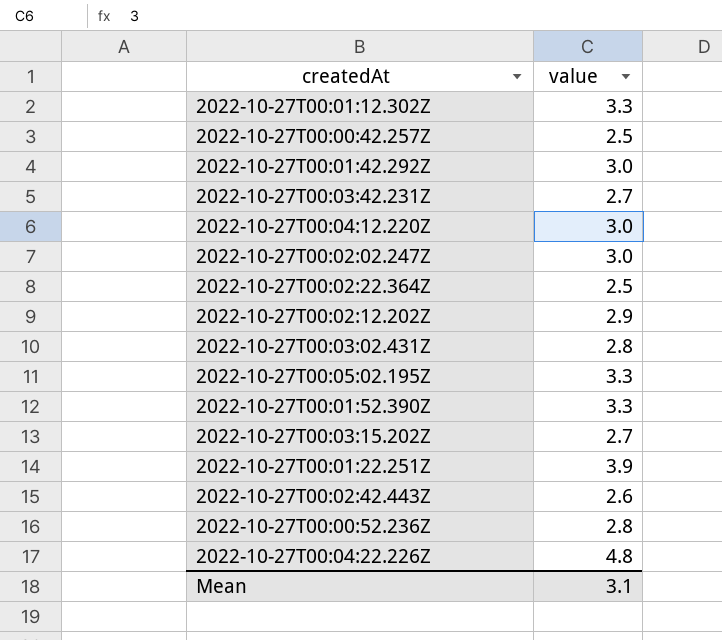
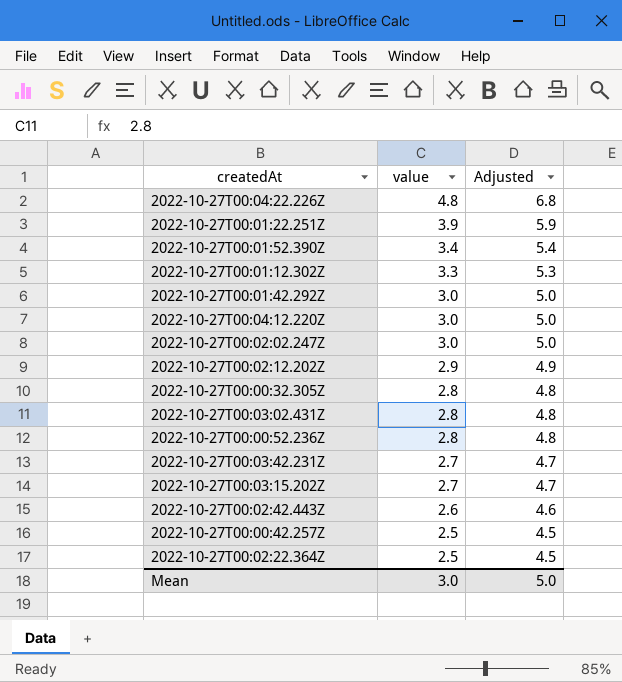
row order: none -> value descending
column Adjusted | formula: none -> [value] + 2
row 2022-10-27T00:05:02.195Z: 3.3 -> none
2022-10-27T00:01:52.390Z | value: 3.3 -> 3.4
row 2022-10-27T00:00:32.305Z: none -> 2.8 | 4.8
Mean | value: 3.1 -> 3.0

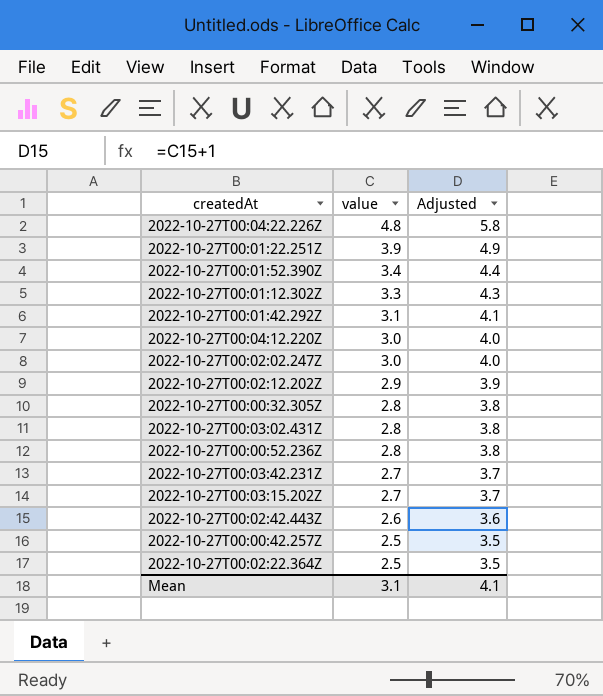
column Adjusted | formula: [value] + 2 -> [value] + 1
2022-10-27T00:01:42.292Z | value: 3.0 -> 3.1
Mean | value: 3.0 -> 3.1
Mean | Adjusted: 5.0 -> 4.1

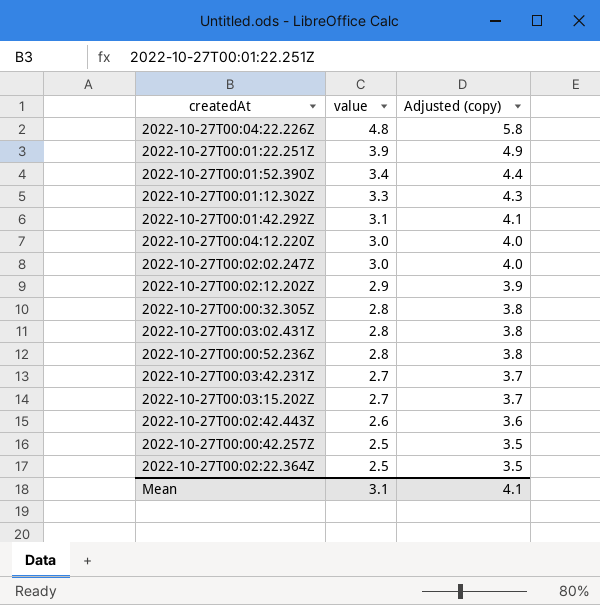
column name: Adjusted -> Adjusted (copy)

